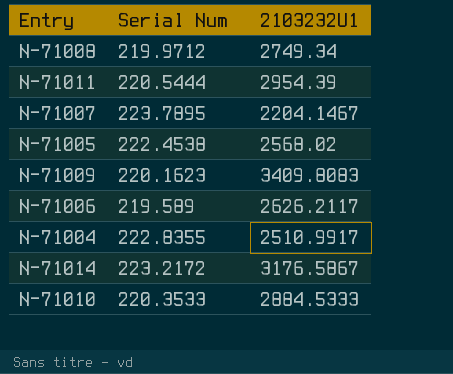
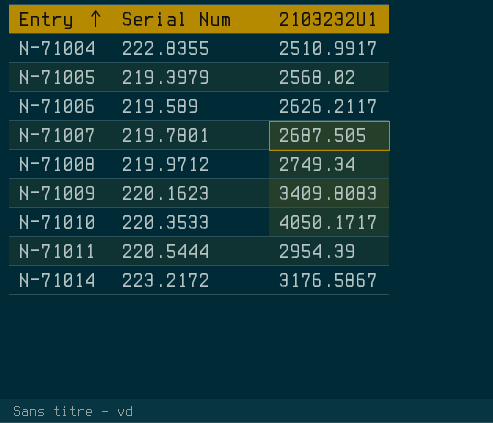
row order: none -> Entry ascending
N-71005 | Serial Num: 222.4538 -> 219.3979
N-71007 | Serial Num: 223.7895 -> 219.7801
N-71007 | 2103232U1: 2204.1467 -> 2687.505
N-71010 | 2103232U1: 2884.5333 -> 4050.1717

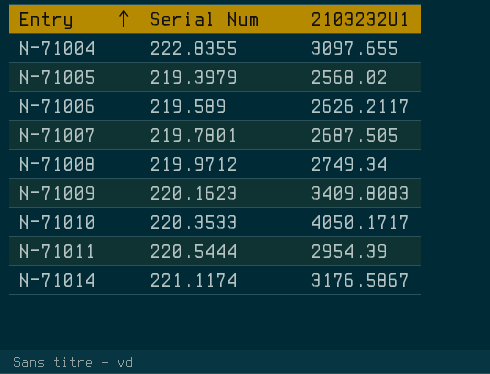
N-71004 | 2103232U1: 2510.9917 -> 3097.655
N-71014 | Serial Num: 223.2172 -> 221.1174

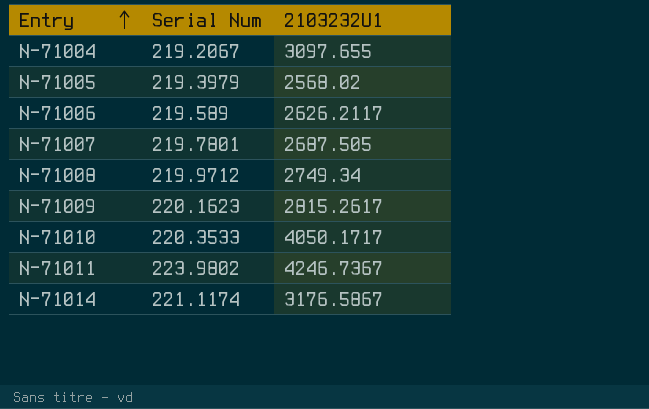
N-71004 | Serial Num: 222.8355 -> 219.2067
N-71009 | 2103232U1: 3409.8083 -> 2815.2617
N-71011 | Serial Num: 220.5444 -> 223.9802
N-71011 | 2103232U1: 2954.39 -> 4246.7367

